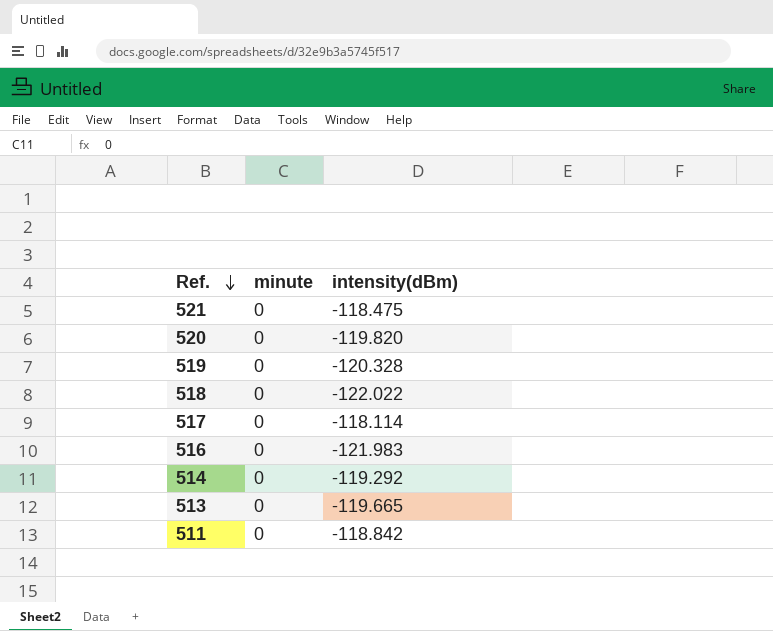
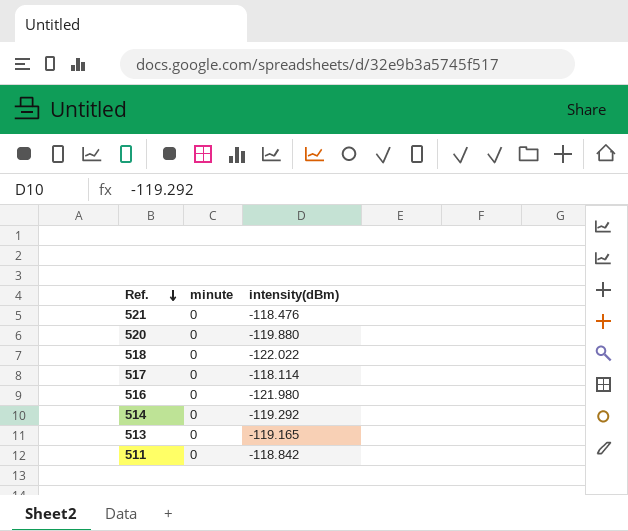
row 519: 0 | -120.328 -> none
521 | intensity(dBm): -118.475 -> -118.476
520 | intensity(dBm): -119.820 -> -119.880
516 | intensity(dBm): -121.983 -> -121.980
513 | intensity(dBm): -119.665 -> -119.165

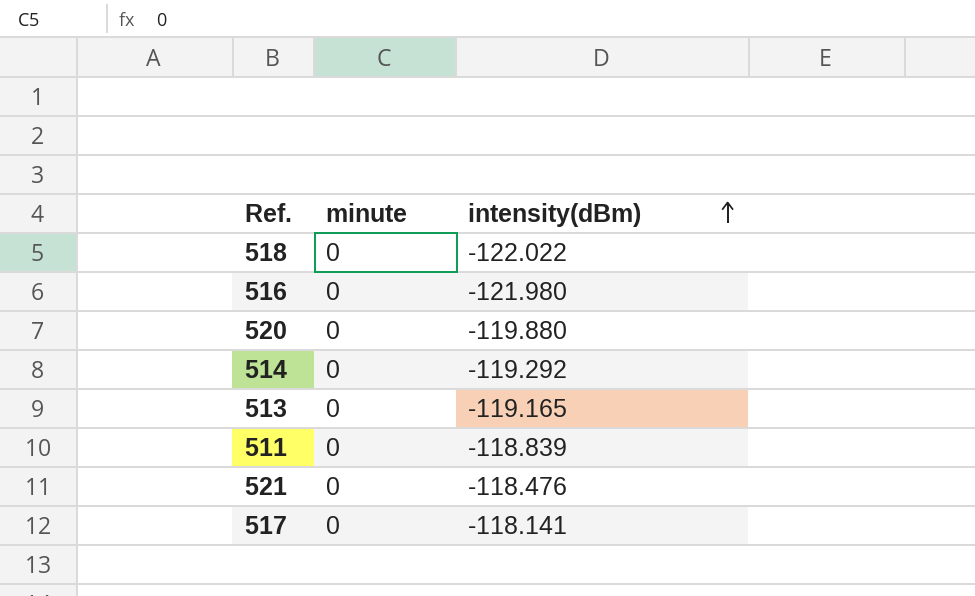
row order: Ref. descending -> intensity(dBm) ascending
511 | intensity(dBm): -118.842 -> -118.839
517 | intensity(dBm): -118.114 -> -118.141

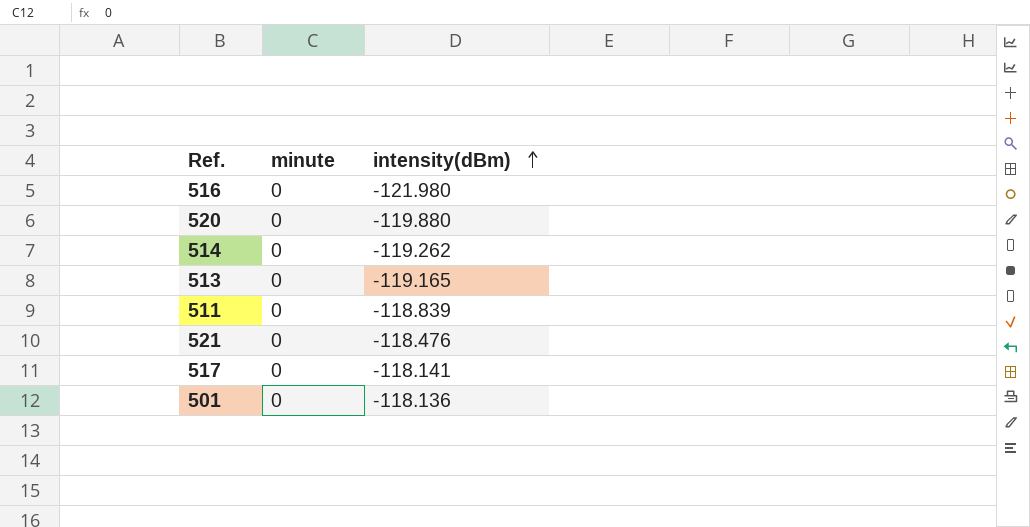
row 518: 0 | -122.022 -> none
514 | intensity(dBm): -119.292 -> -119.262
row 501: none -> 0 | -118.136

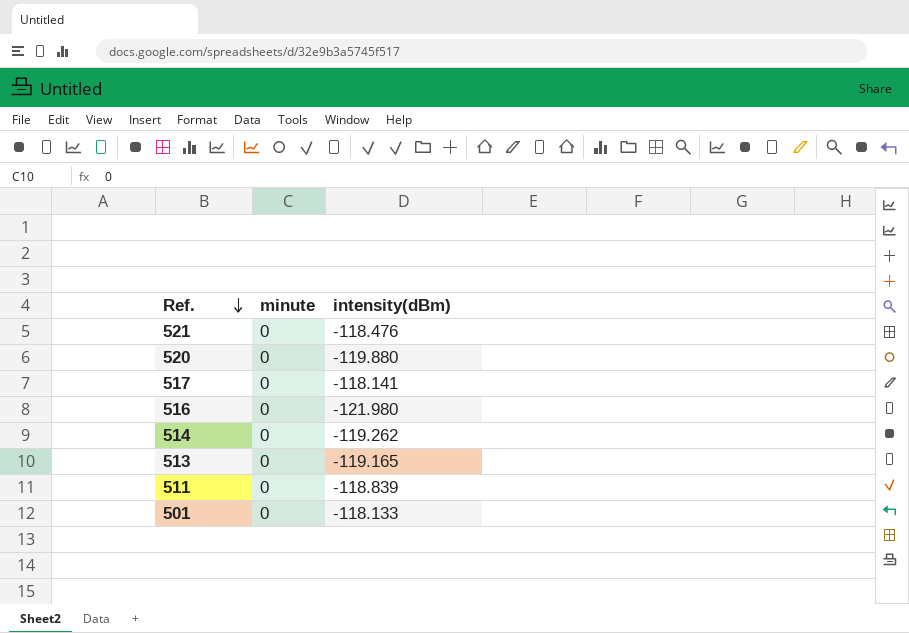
row order: intensity(dBm) ascending -> Ref. descending
501 | intensity(dBm): -118.136 -> -118.133

